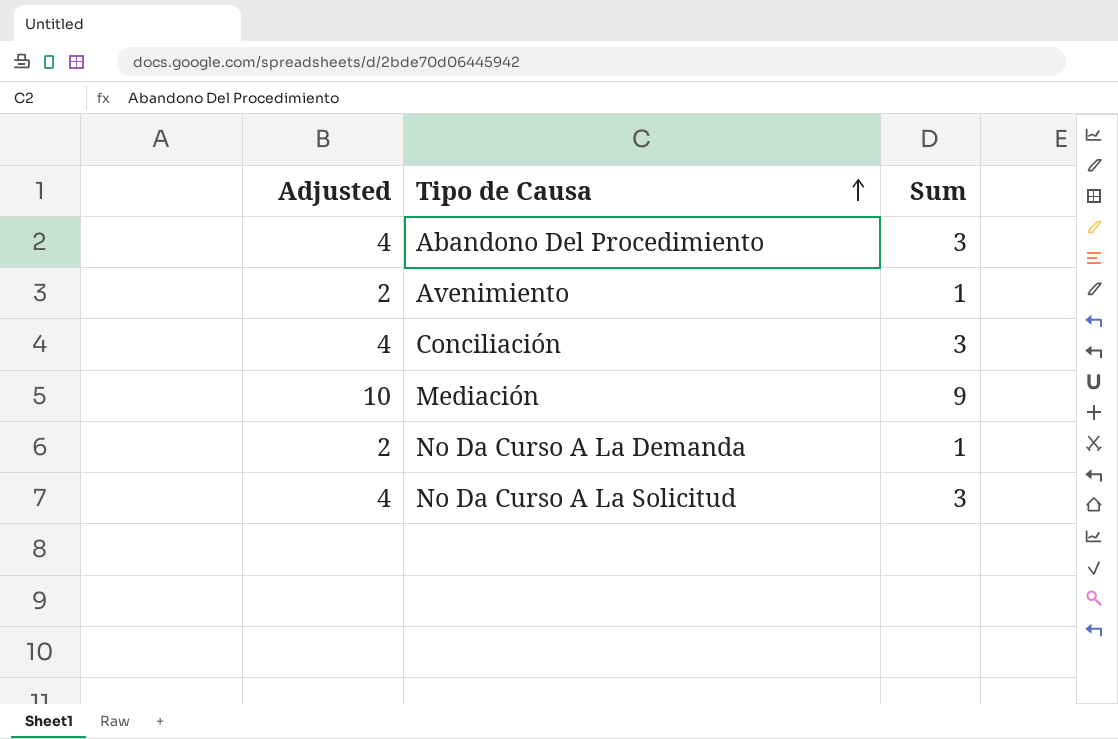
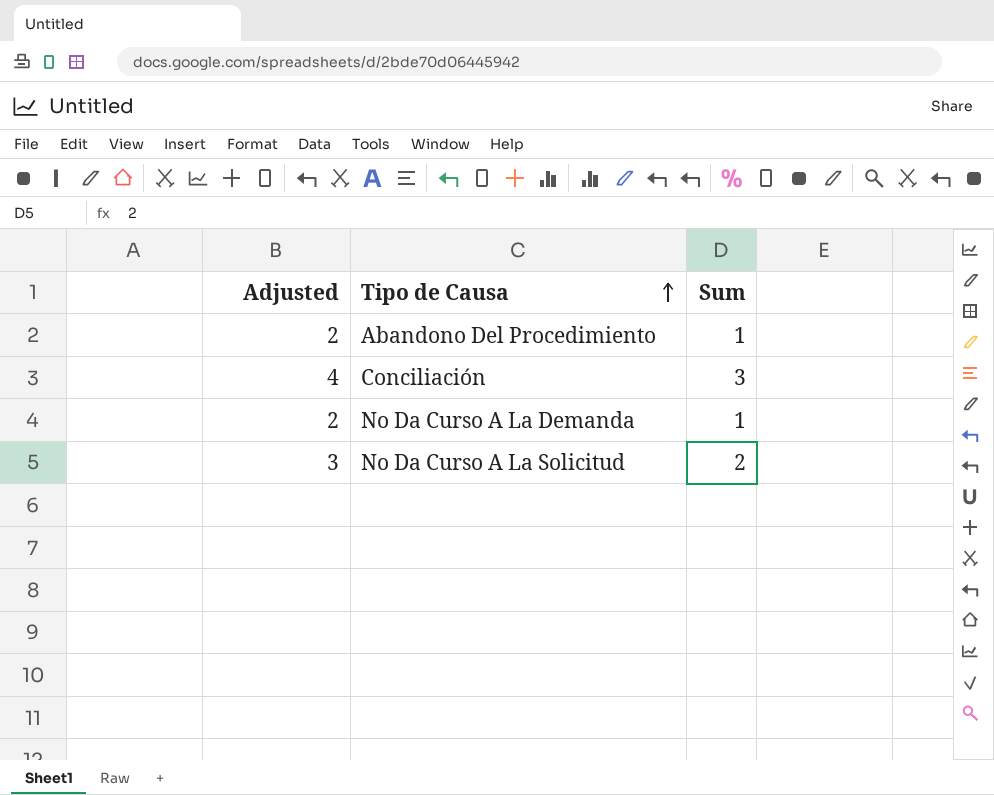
row Avenimiento: 2 | 1 -> none
row Mediación: 10 | 9 -> none
Abandono Del Procedimiento | Adjusted: 4 -> 2
Abandono Del Procedimiento | Sum: 3 -> 1
No Da Curso A La Solicitud | Adjusted: 4 -> 3
No Da Curso A La Solicitud | Sum: 3 -> 2

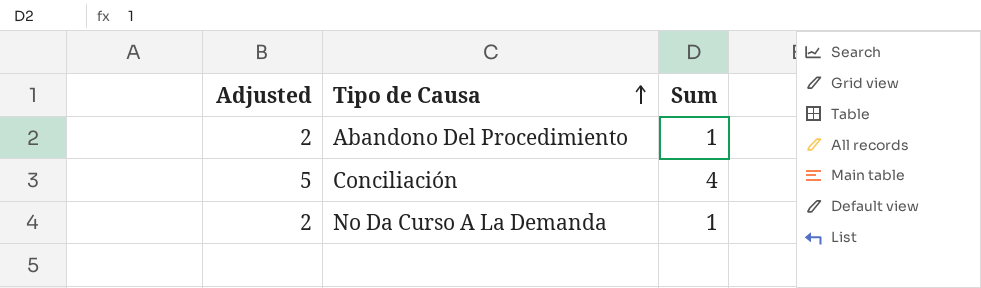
row No Da Curso A La Solicitud: 3 | 2 -> none
Conciliación | Adjusted: 4 -> 5
Conciliación | Sum: 3 -> 4

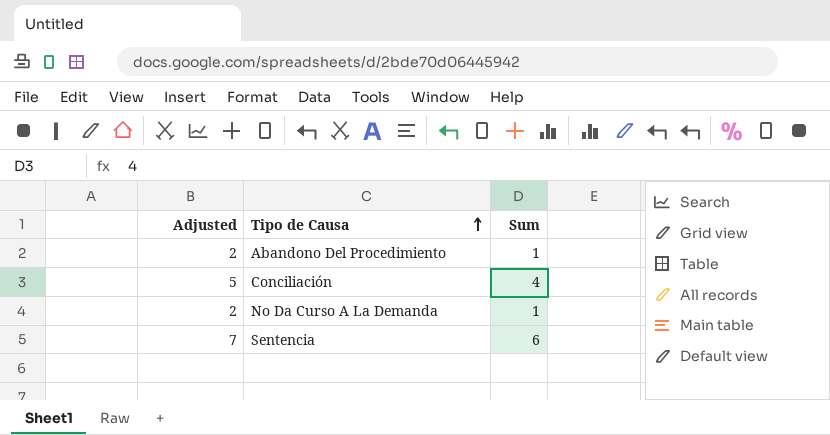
row Sentencia: none -> 7 | 6

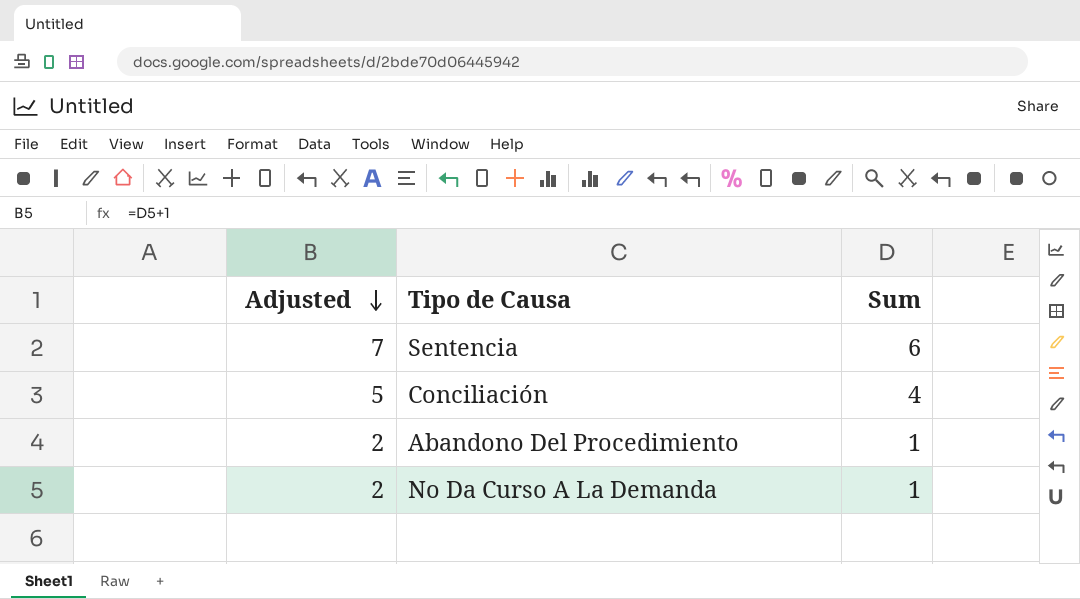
row order: Tipo de Causa ascending -> Adjusted descending

